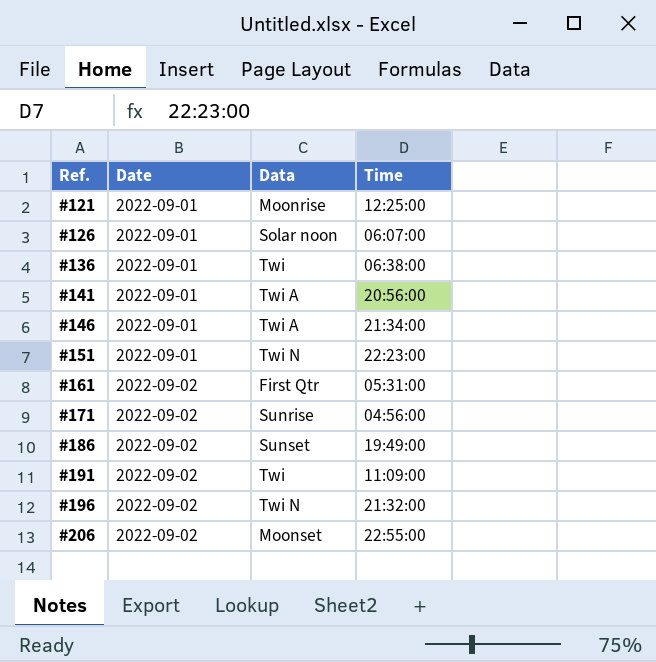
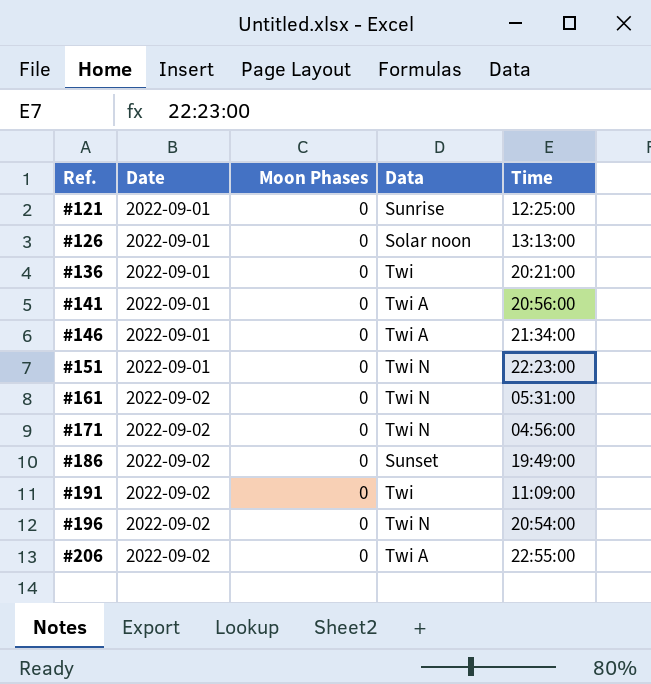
column Moon Phases | position: none -> 3
#121 | Data: Moonrise -> Sunrise
#126 | Time: 06:07:00 -> 13:13:00
#136 | Time: 06:38:00 -> 20:21:00
#161 | Data: First Qtr -> Twi N
#171 | Data: Sunrise -> Twi N
#196 | Time: 21:32:00 -> 20:54:00
#206 | Data: Moonset -> Twi A

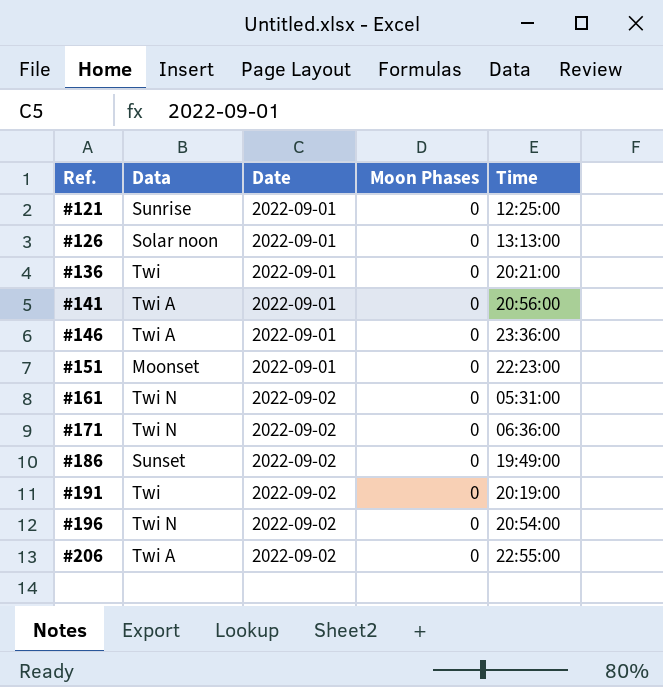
column Data | position: 4 -> 2
#146 | Time: 21:34:00 -> 23:36:00
#151 | Data: Twi N -> Moonset
#171 | Time: 04:56:00 -> 06:36:00
#191 | Time: 11:09:00 -> 20:19:00

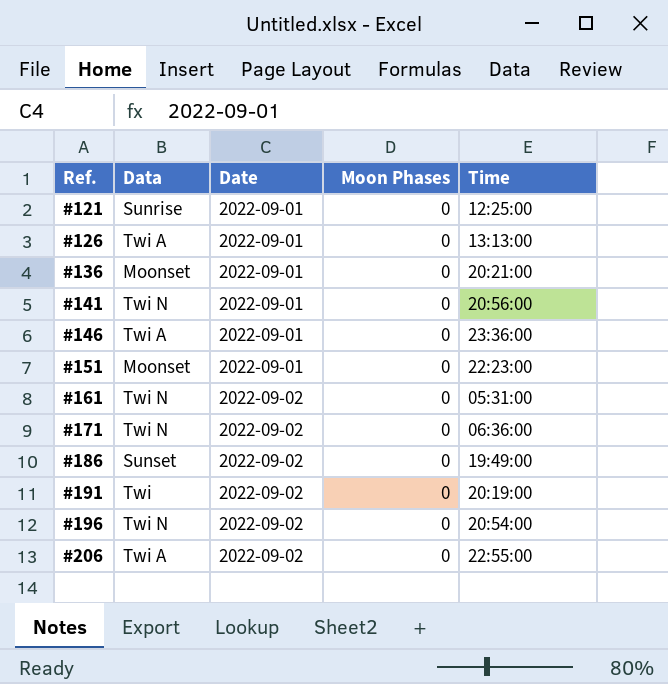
#126 | Data: Solar noon -> Twi A
#136 | Data: Twi -> Moonset
#141 | Data: Twi A -> Twi N

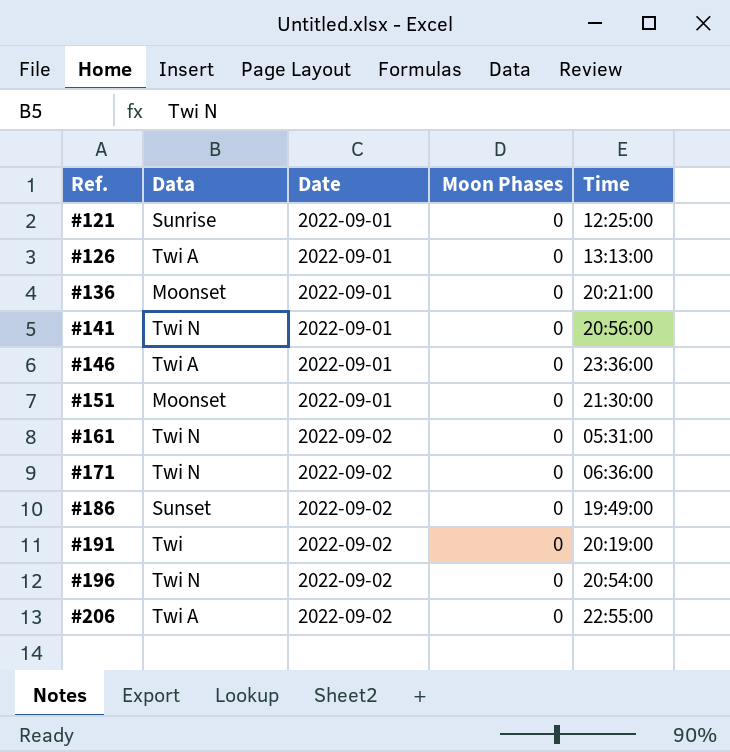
#151 | Time: 22:23:00 -> 21:30:00

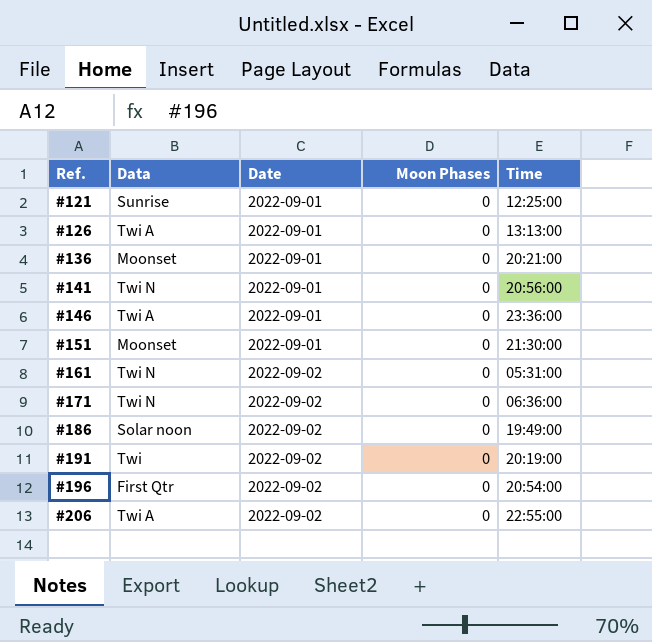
#186 | Data: Sunset -> Solar noon
#196 | Data: Twi N -> First Qtr

